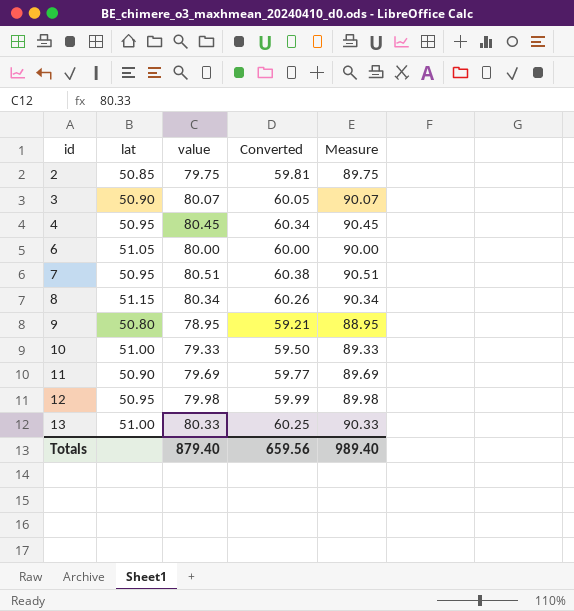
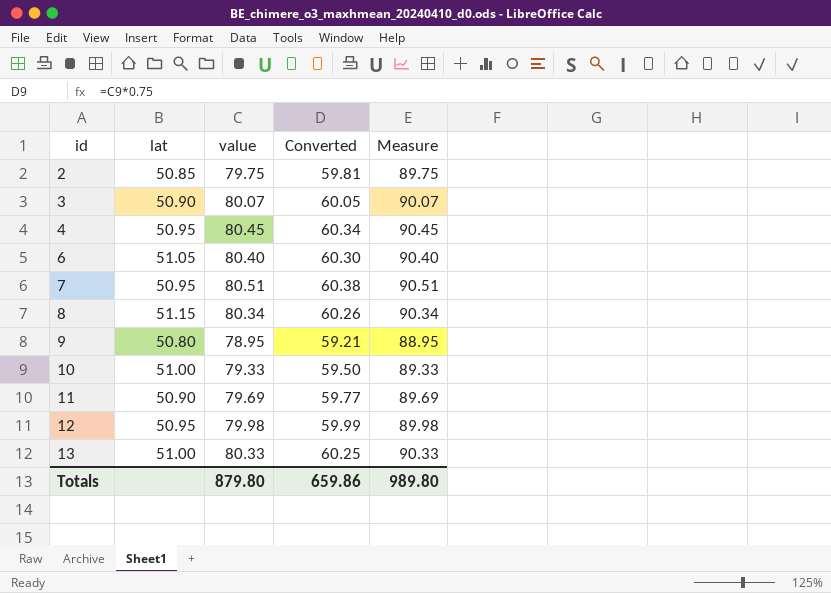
6 | value: 80.00 -> 80.40
6 | Converted: 60.00 -> 60.30
6 | Measure: 90.00 -> 90.40
Totals | value: 879.40 -> 879.80
Totals | Converted: 659.56 -> 659.86
Totals | Measure: 989.40 -> 989.80

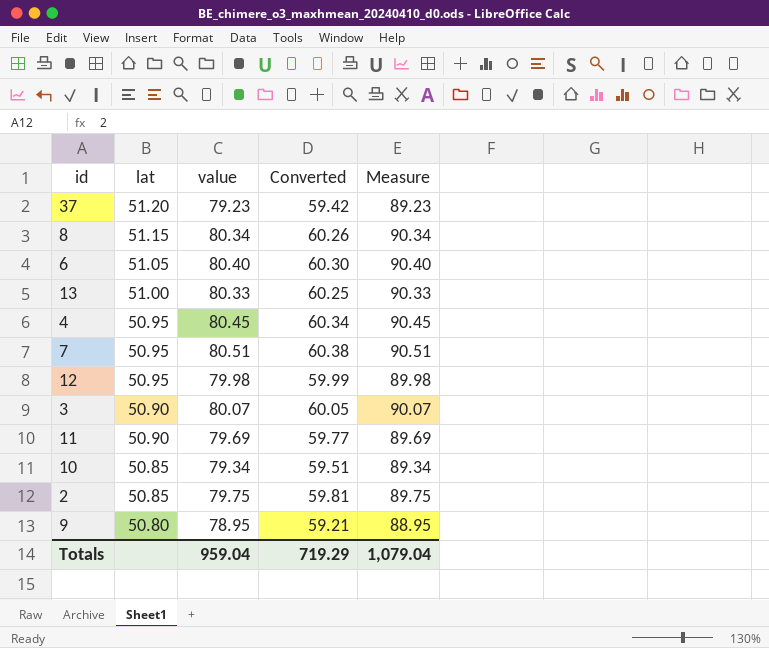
row order: id ascending -> lat descending
row 37: none -> 51.20 | 79.23 | 59.42 | 89.23
10 | lat: 51.00 -> 50.85
10 | value: 79.33 -> 79.34
10 | Converted: 59.50 -> 59.51
10 | Measure: 89.33 -> 89.34
Totals | value: 879.80 -> 959.04
Totals | Converted: 659.86 -> 719.29
Totals | Measure: 989.80 -> 1,079.04

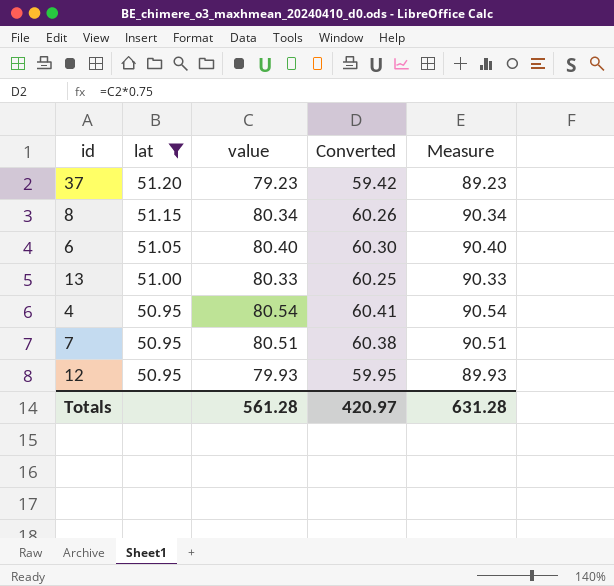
filter: none -> lat >= 50.95
4 | value: 80.45 -> 80.54
4 | Converted: 60.34 -> 60.41
4 | Measure: 90.45 -> 90.54
12 | value: 79.98 -> 79.93
12 | Converted: 59.99 -> 59.95
12 | Measure: 89.98 -> 89.93
Totals | value: 959.04 -> 561.28
Totals | Converted: 719.29 -> 420.97
Totals | Measure: 1,079.04 -> 631.28

